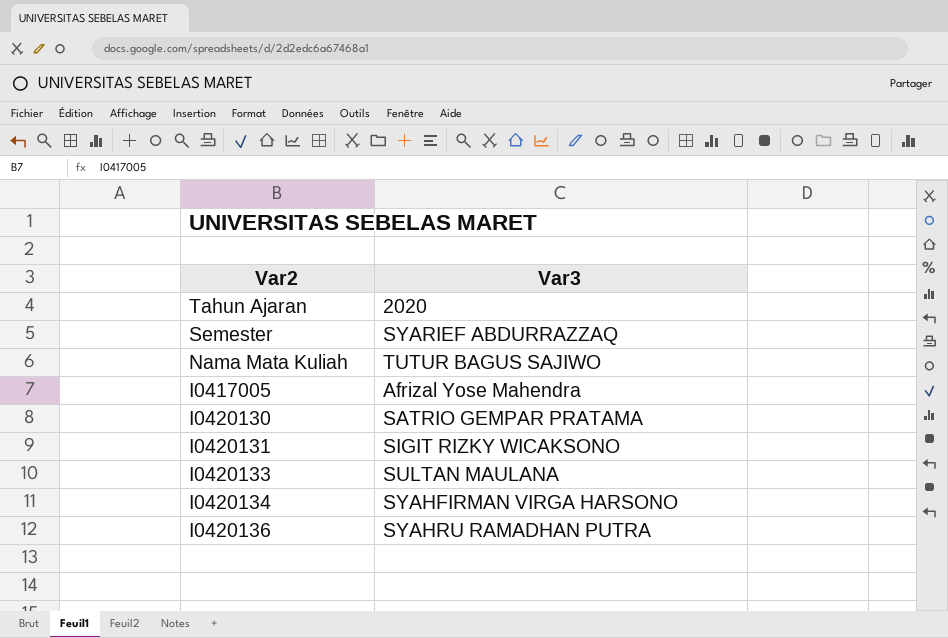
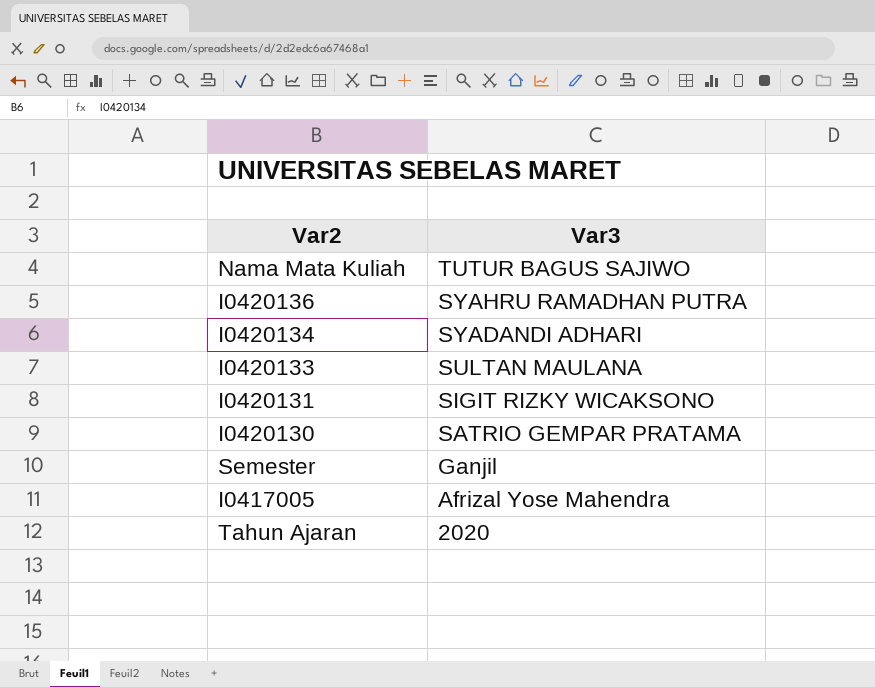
row order: none -> Var3 descending
I0420134 | Var3: SYAHFIRMAN VIRGA HARSONO -> SYADANDI ADHARI
Semester | Var3: SYARIEF ABDURRAZZAQ -> Ganjil

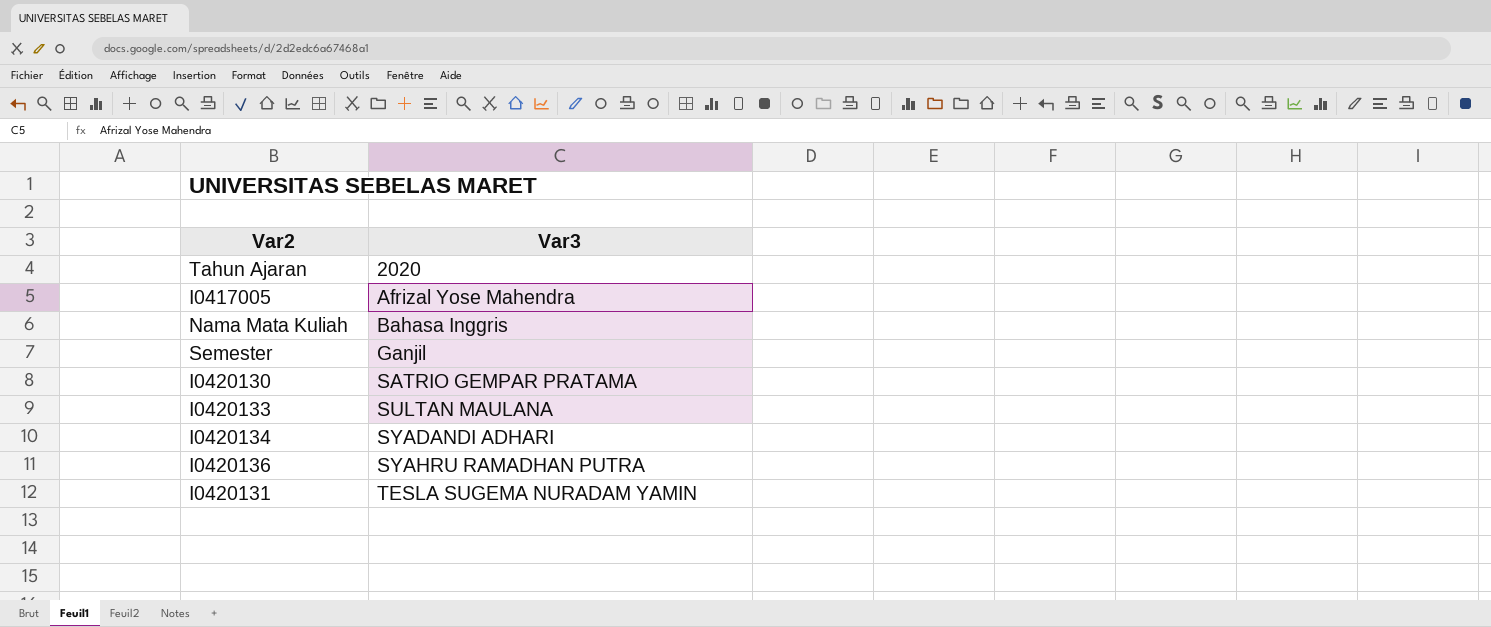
row order: Var3 descending -> Var3 ascending
Nama Mata Kuliah | Var3: TUTUR BAGUS SAJIWO -> Bahasa Inggris
I0420131 | Var3: SIGIT RIZKY WICAKSONO -> TESLA SUGEMA NURADAM YAMIN

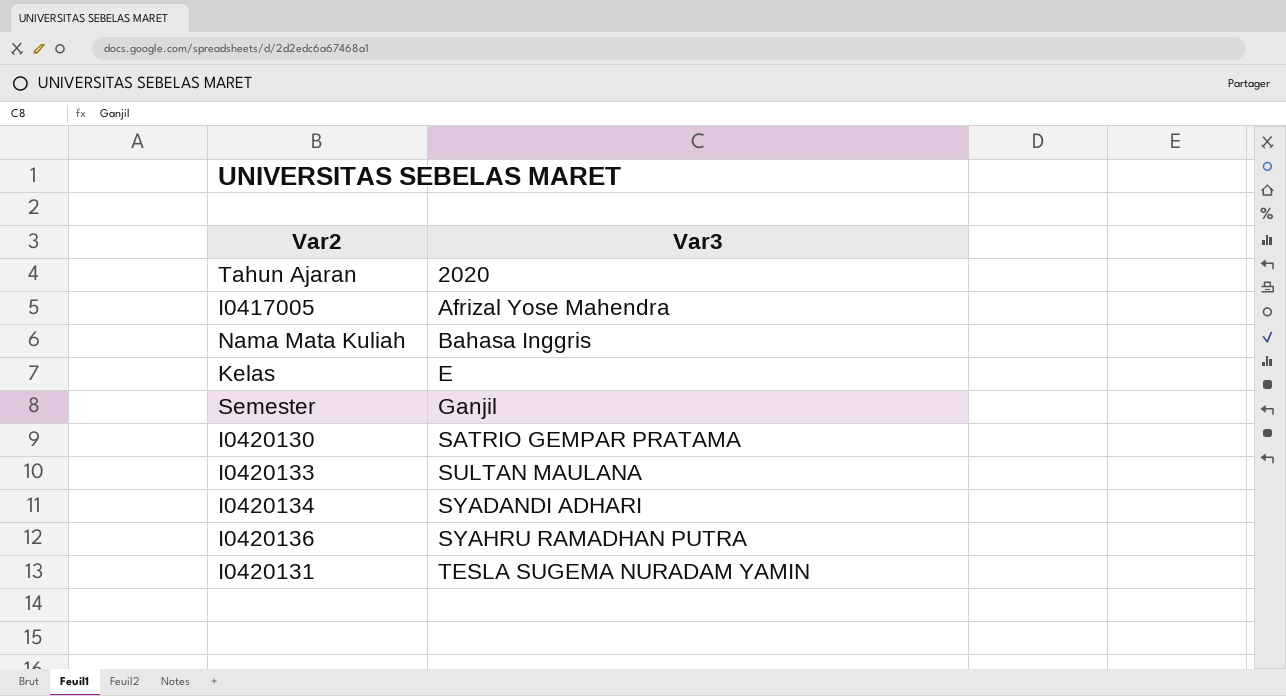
row Kelas: none -> E

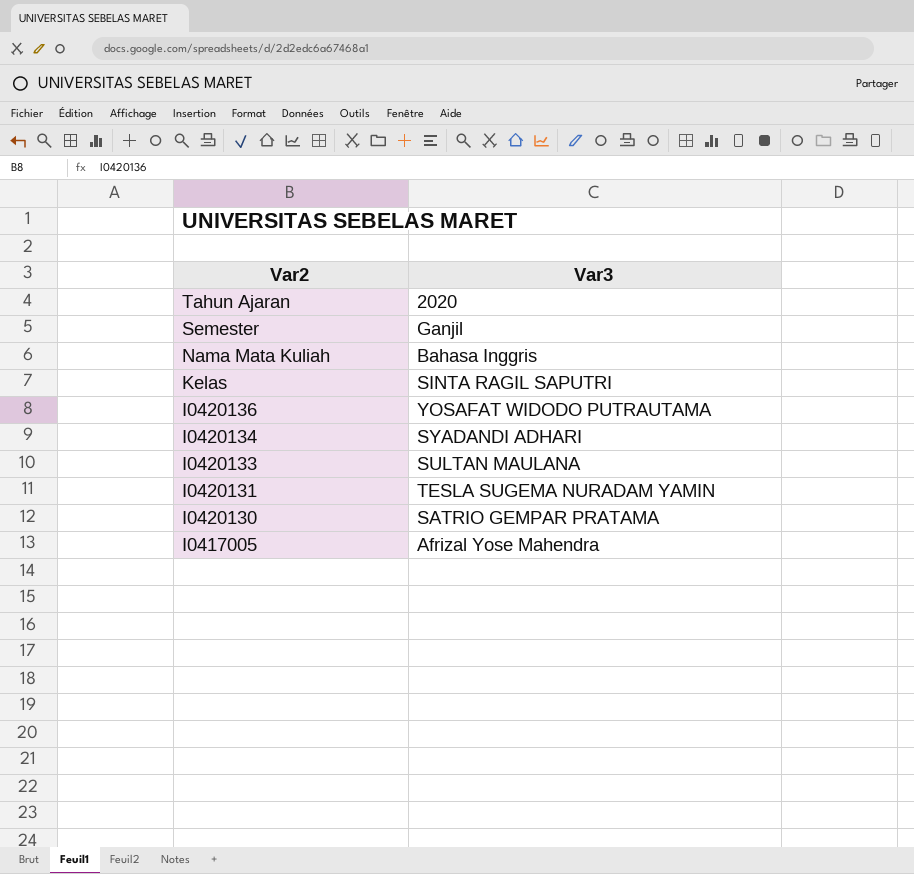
row order: Var3 ascending -> Var2 descending
Kelas | Var3: E -> SINTA RAGIL SAPUTRI
I0420136 | Var3: SYAHRU RAMADHAN PUTRA -> YOSAFAT WIDODO PUTRAUTAMA

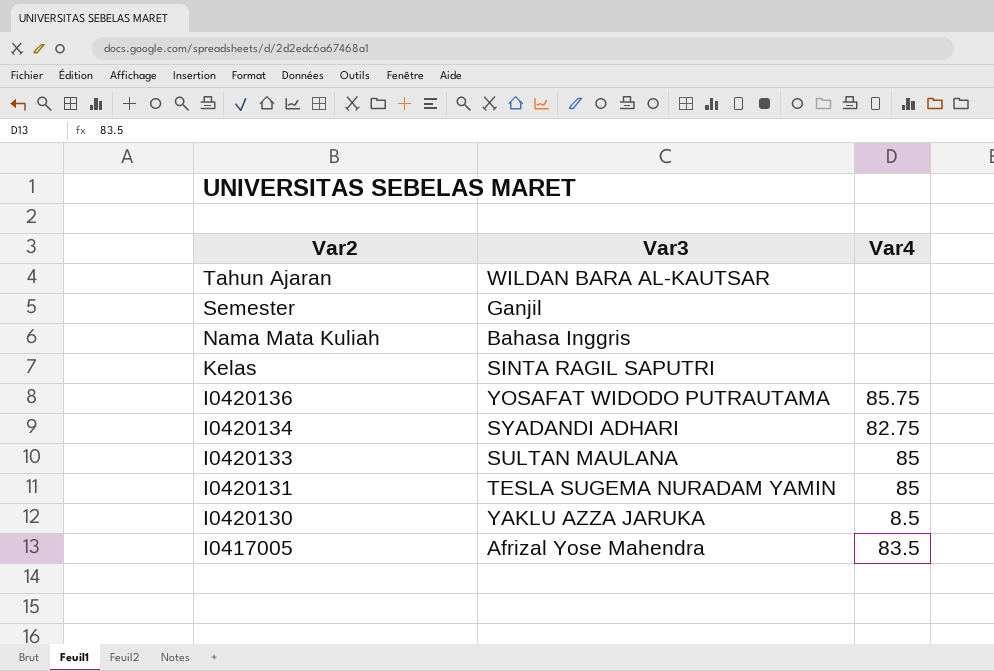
column Var4 | position: none -> 3
Tahun Ajaran | Var3: 2020 -> WILDAN BARA AL-KAUTSAR
I0420130 | Var3: SATRIO GEMPAR PRATAMA -> YAKLU AZZA JARUKA

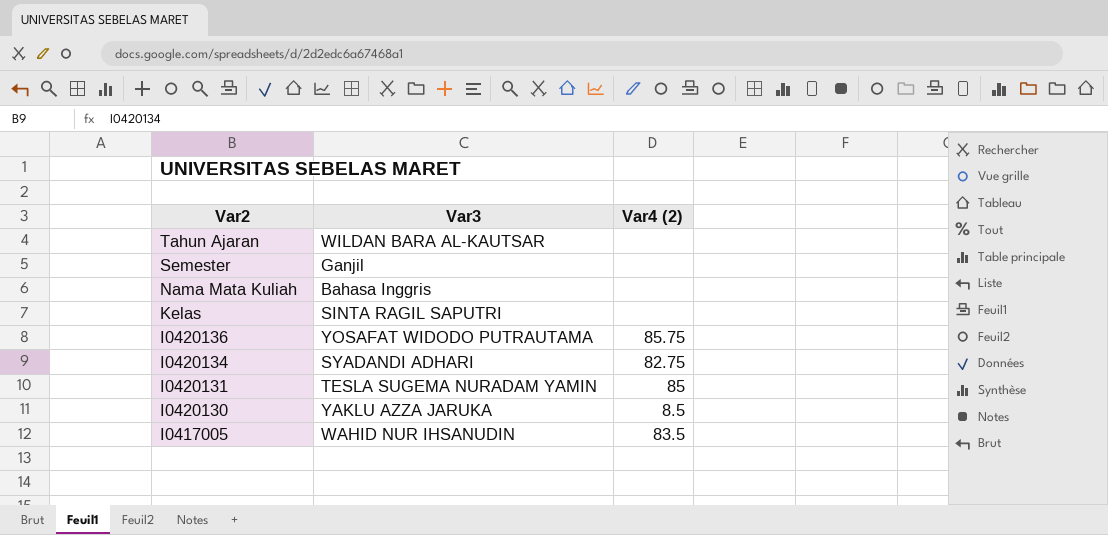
column name: Var4 -> Var4 (2)
row I0420133: SULTAN MAULANA | 85 -> none
I0417005 | Var3: Afrizal Yose Mahendra -> WAHID NUR IHSANUDIN

